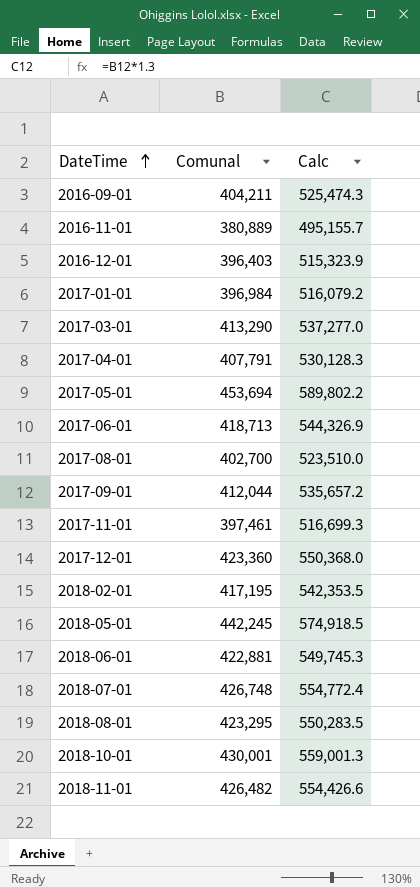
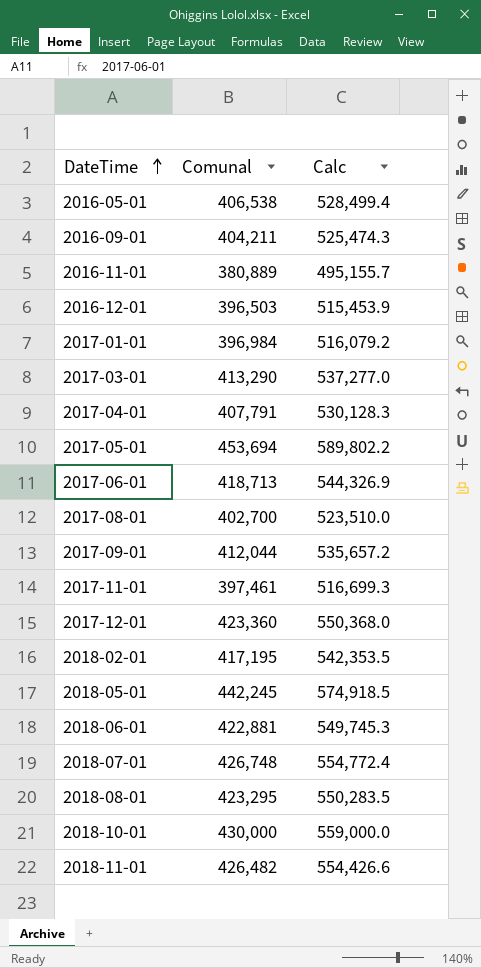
row 2016-05-01: none -> 406,538 | 528,499.4
2016-12-01 | Comunal: 396,403 -> 396,503
2016-12-01 | Calc: 515,323.9 -> 515,453.9
2018-10-01 | Comunal: 430,001 -> 430,000
2018-10-01 | Calc: 559,001.3 -> 559,000.0

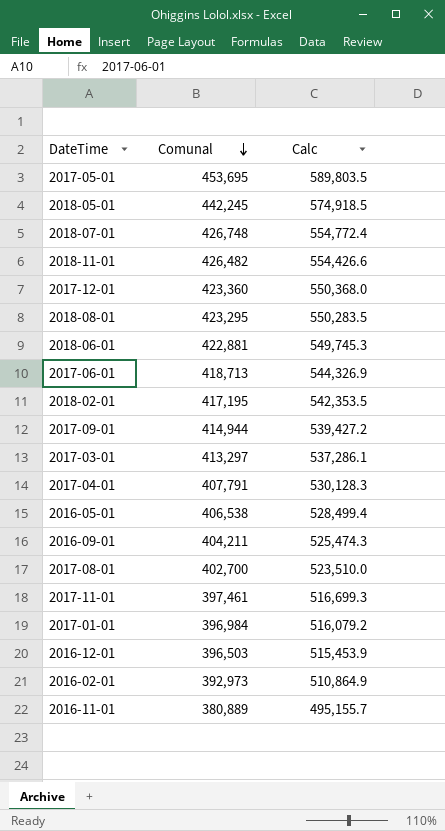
row order: DateTime ascending -> Comunal descending
row 2018-10-01: 430,000 | 559,000.0 -> none
2017-05-01 | Comunal: 453,694 -> 453,695
2017-05-01 | Calc: 589,802.2 -> 589,803.5
2017-09-01 | Comunal: 412,044 -> 414,944
2017-09-01 | Calc: 535,657.2 -> 539,427.2
2017-03-01 | Comunal: 413,290 -> 413,297
2017-03-01 | Calc: 537,277.0 -> 537,286.1
row 2016-02-01: none -> 392,973 | 510,864.9

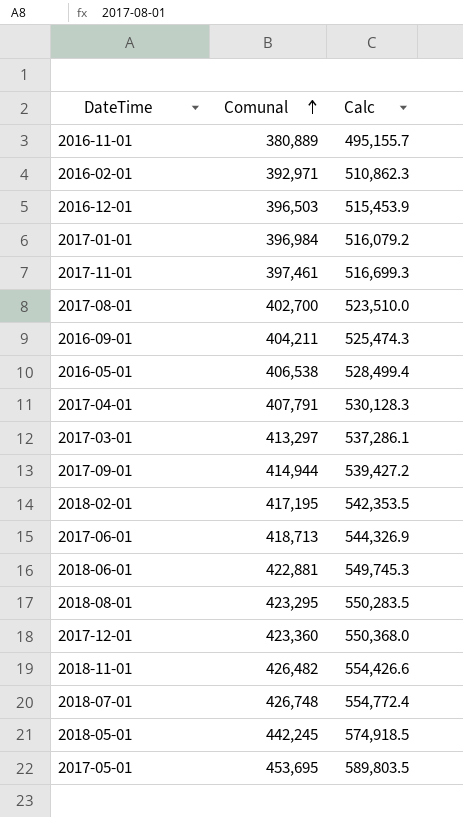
row order: Comunal descending -> Comunal ascending
2016-02-01 | Comunal: 392,973 -> 392,971
2016-02-01 | Calc: 510,864.9 -> 510,862.3

